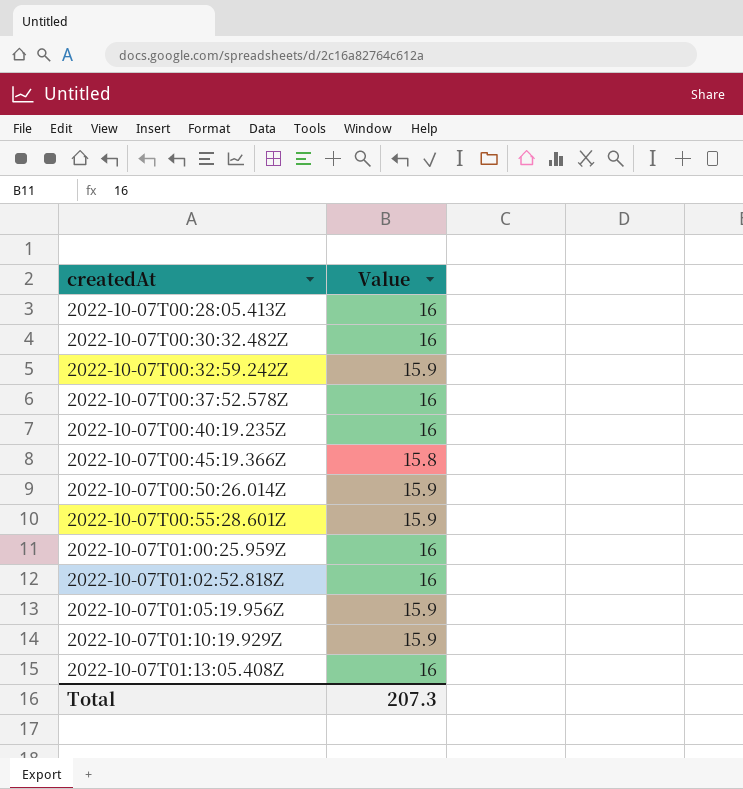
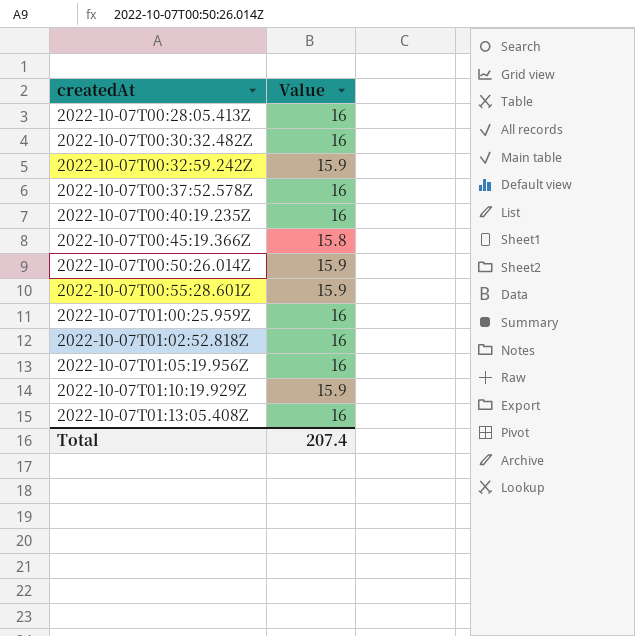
2022-10-07T01:05:19.956Z | Value: 15.9 -> 16
Total | Value: 207.3 -> 207.4

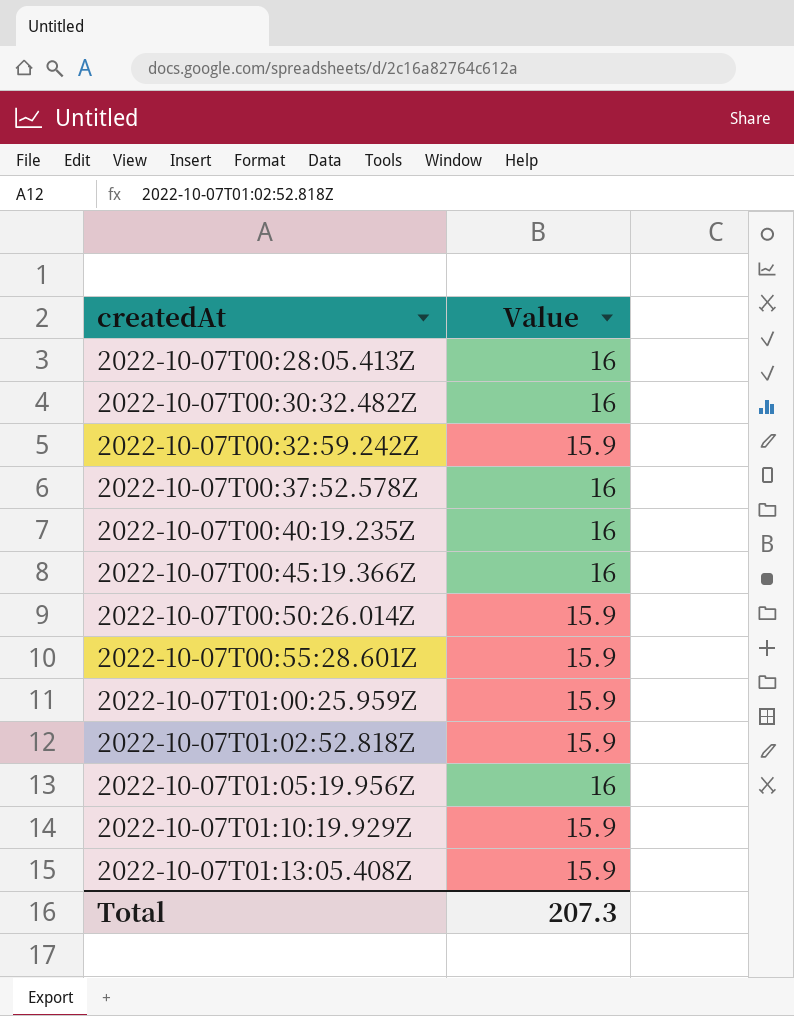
2022-10-07T00:45:19.366Z | Value: 15.8 -> 16
2022-10-07T01:00:25.959Z | Value: 16 -> 15.9
2022-10-07T01:02:52.818Z | Value: 16 -> 15.9
2022-10-07T01:13:05.408Z | Value: 16 -> 15.9
Total | Value: 207.4 -> 207.3

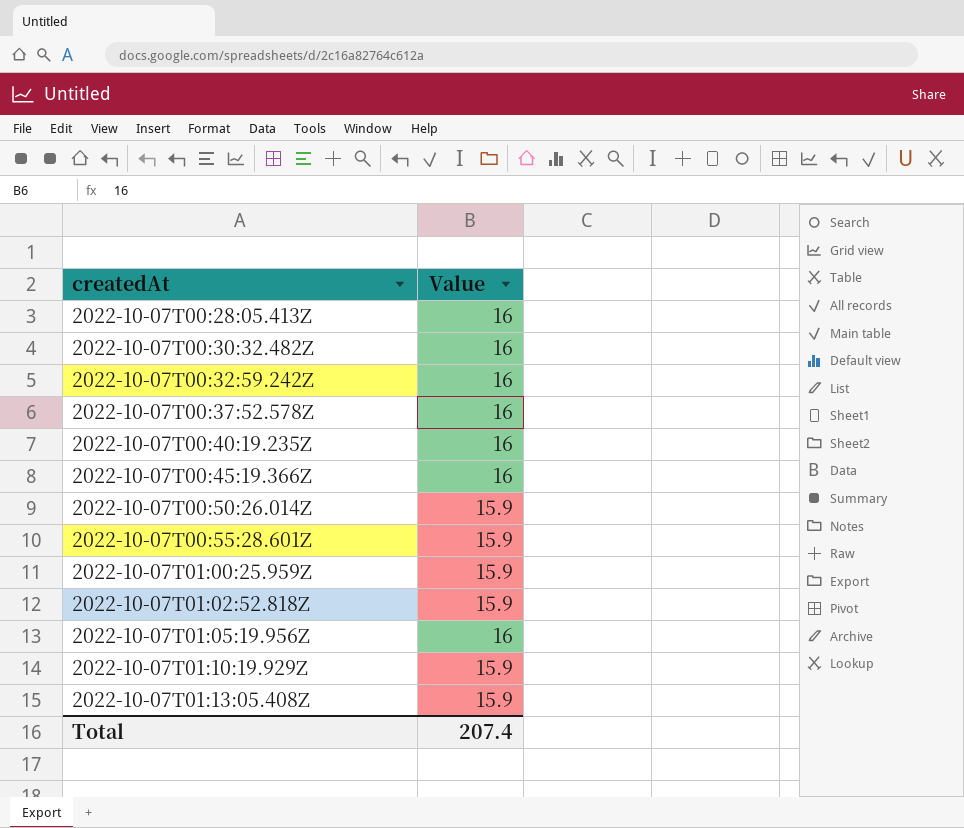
2022-10-07T00:32:59.242Z | Value: 15.9 -> 16
Total | Value: 207.3 -> 207.4

